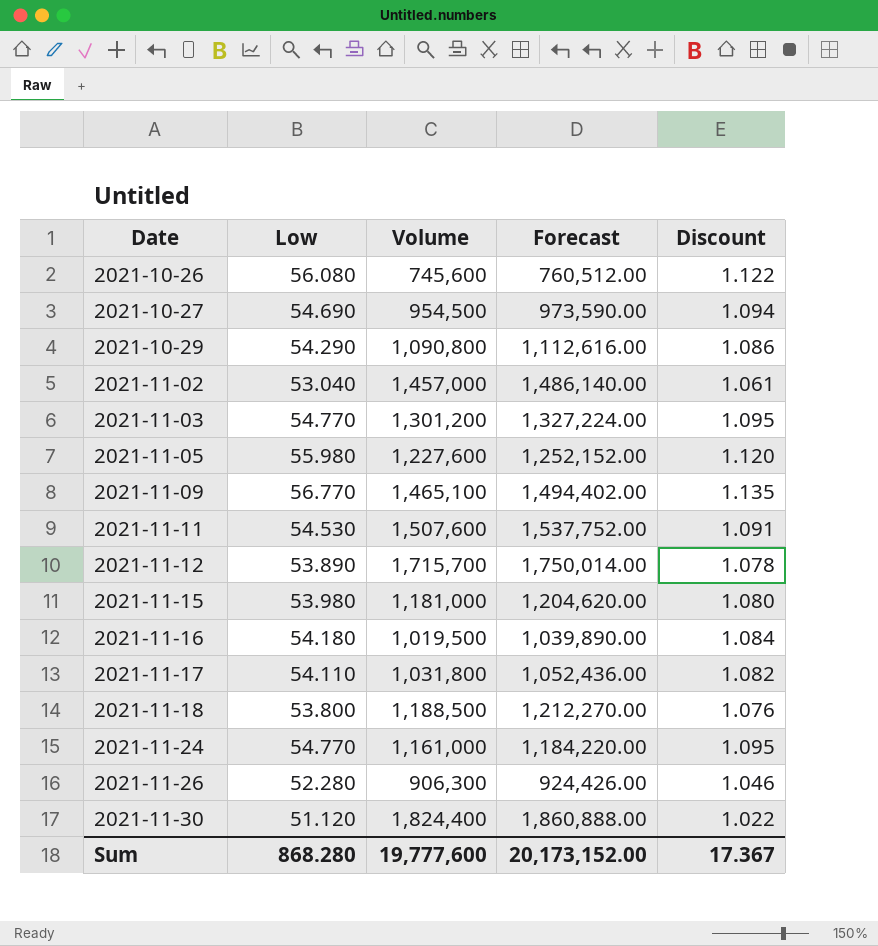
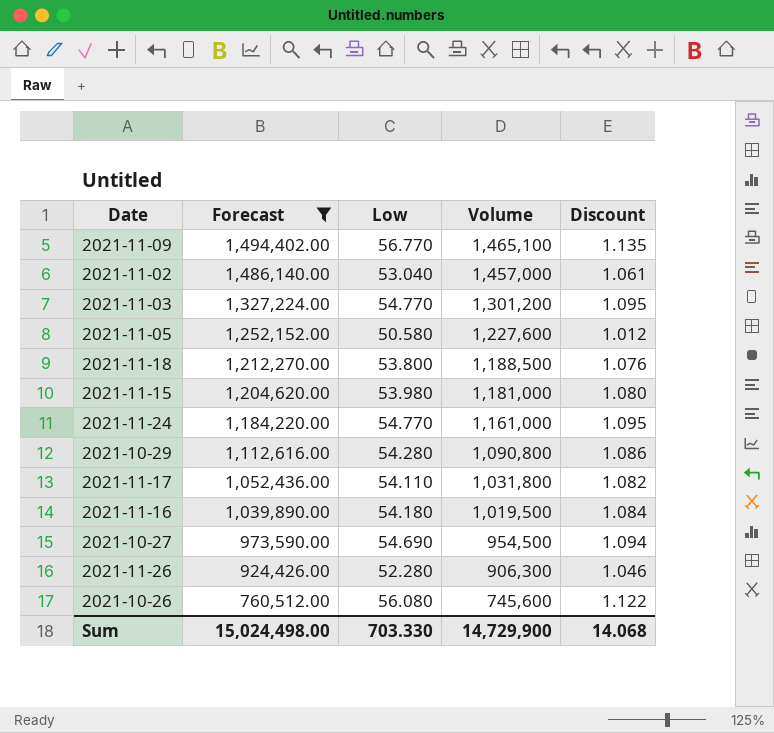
filter: none -> Forecast <= 1,494,402.00
row order: Date ascending -> Forecast descending
column Forecast | position: 4 -> 2
2021-11-05 | Low: 55.980 -> 50.580
2021-11-05 | Discount: 1.120 -> 1.012
2021-10-29 | Low: 54.290 -> 54.280
Sum | Forecast: 20,173,152.00 -> 15,024,498.00
Sum | Low: 868.280 -> 703.330
Sum | Volume: 19,777,600 -> 14,729,900
Sum | Discount: 17.367 -> 14.068

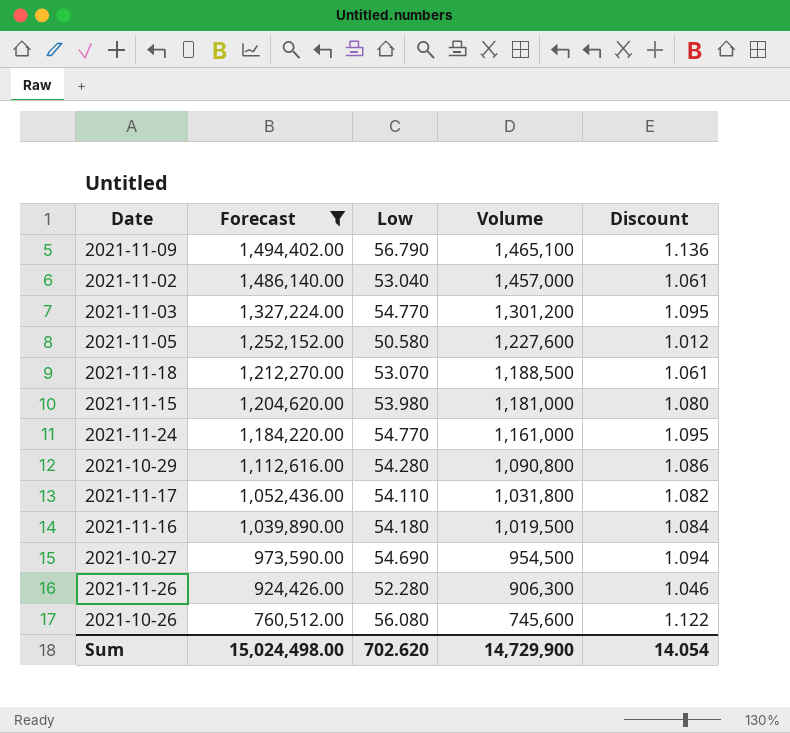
2021-11-09 | Low: 56.770 -> 56.790
2021-11-09 | Discount: 1.135 -> 1.136
2021-11-18 | Low: 53.800 -> 53.070
2021-11-18 | Discount: 1.076 -> 1.061
Sum | Low: 703.330 -> 702.620
Sum | Discount: 14.068 -> 14.054

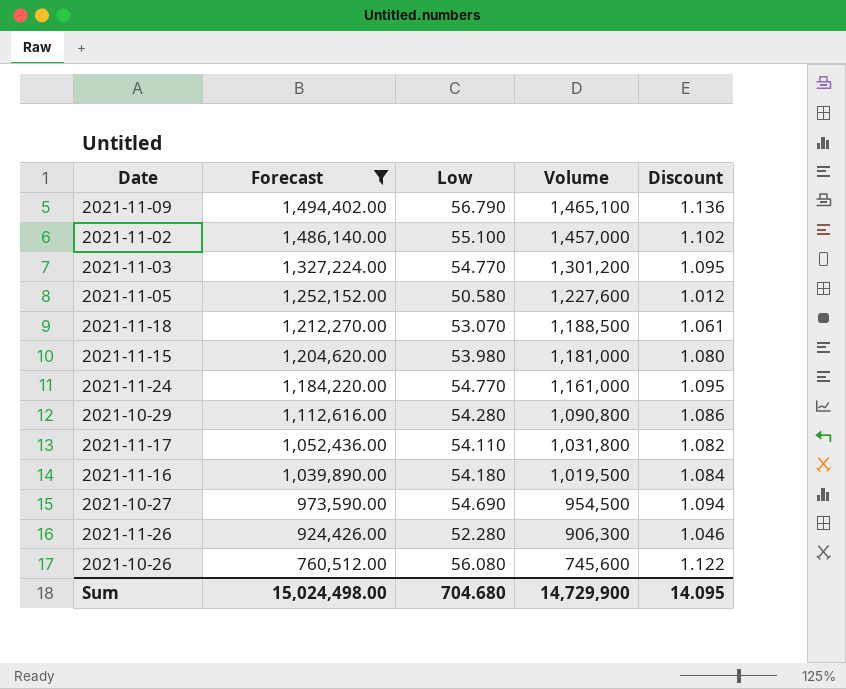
2021-11-02 | Low: 53.040 -> 55.100
2021-11-02 | Discount: 1.061 -> 1.102
Sum | Low: 702.620 -> 704.680
Sum | Discount: 14.054 -> 14.095

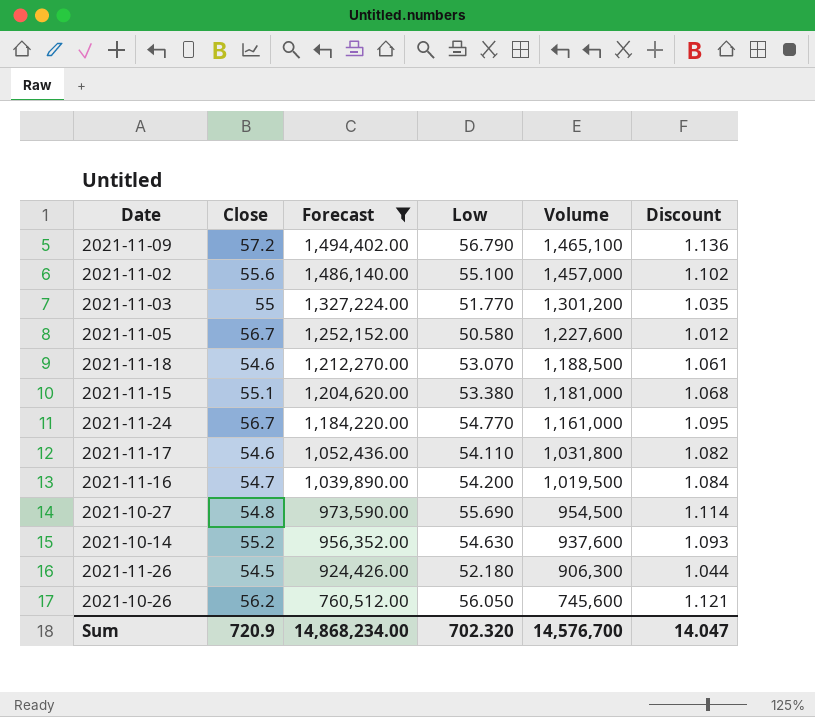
column Close | position: none -> 2
row 2021-10-29: 1,112,616.00 | 54.280 | 1,090,800 | 1.086 -> none
2021-11-03 | Low: 54.770 -> 51.770
2021-11-03 | Discount: 1.095 -> 1.035
2021-11-15 | Low: 53.980 -> 53.380
2021-11-15 | Discount: 1.080 -> 1.068
2021-11-16 | Low: 54.180 -> 54.200
2021-10-27 | Low: 54.690 -> 55.690
2021-10-27 | Discount: 1.094 -> 1.114
row 2021-10-14: none -> 55.2 | 956,352.00 | 54.630 | 937,600 | 1.093
2021-11-26 | Low: 52.280 -> 52.180
2021-11-26 | Discount: 1.046 -> 1.044
2021-10-26 | Low: 56.080 -> 56.050
2021-10-26 | Discount: 1.122 -> 1.121
Sum | Forecast: 15,024,498.00 -> 14,868,234.00
Sum | Low: 704.680 -> 702.320
Sum | Volume: 14,729,900 -> 14,576,700
Sum | Discount: 14.095 -> 14.047

